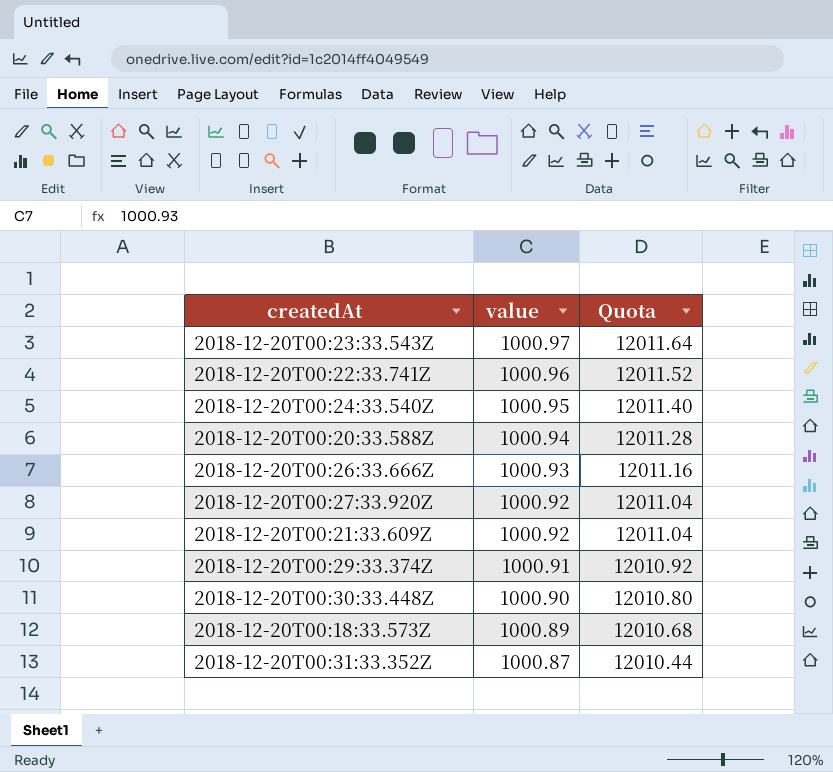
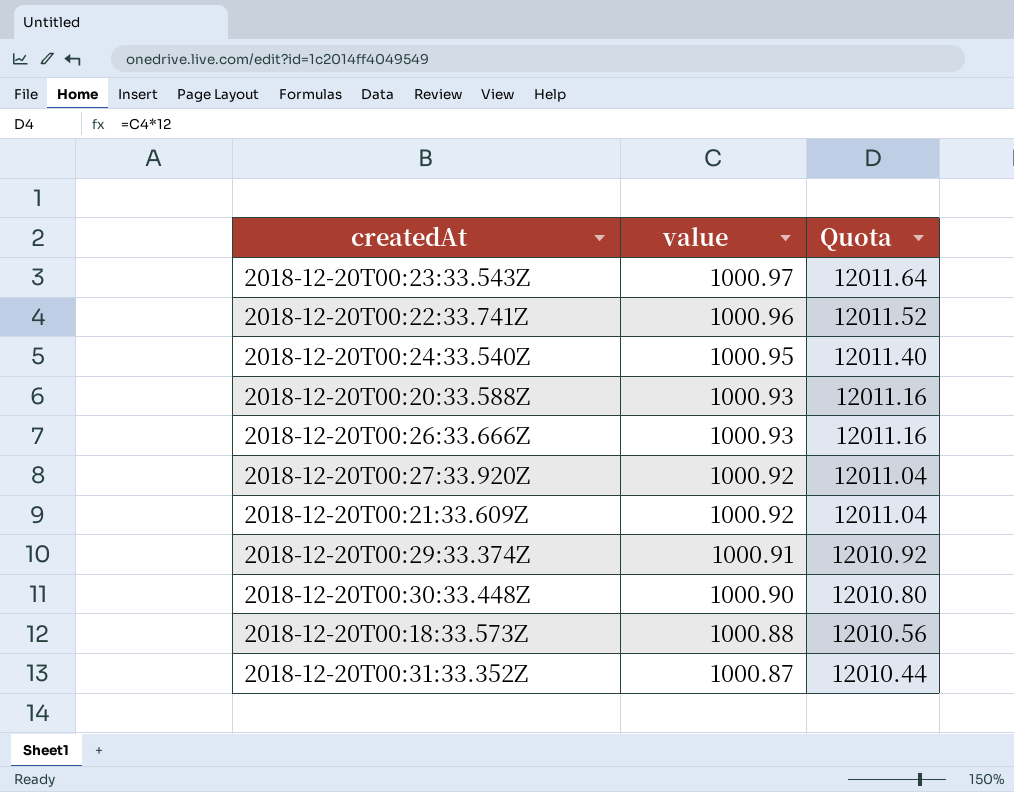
2018-12-20T00:20:33.588Z | value: 1000.94 -> 1000.93
2018-12-20T00:20:33.588Z | Quota: 12011.28 -> 12011.16
2018-12-20T00:18:33.573Z | value: 1000.89 -> 1000.88
2018-12-20T00:18:33.573Z | Quota: 12010.68 -> 12010.56

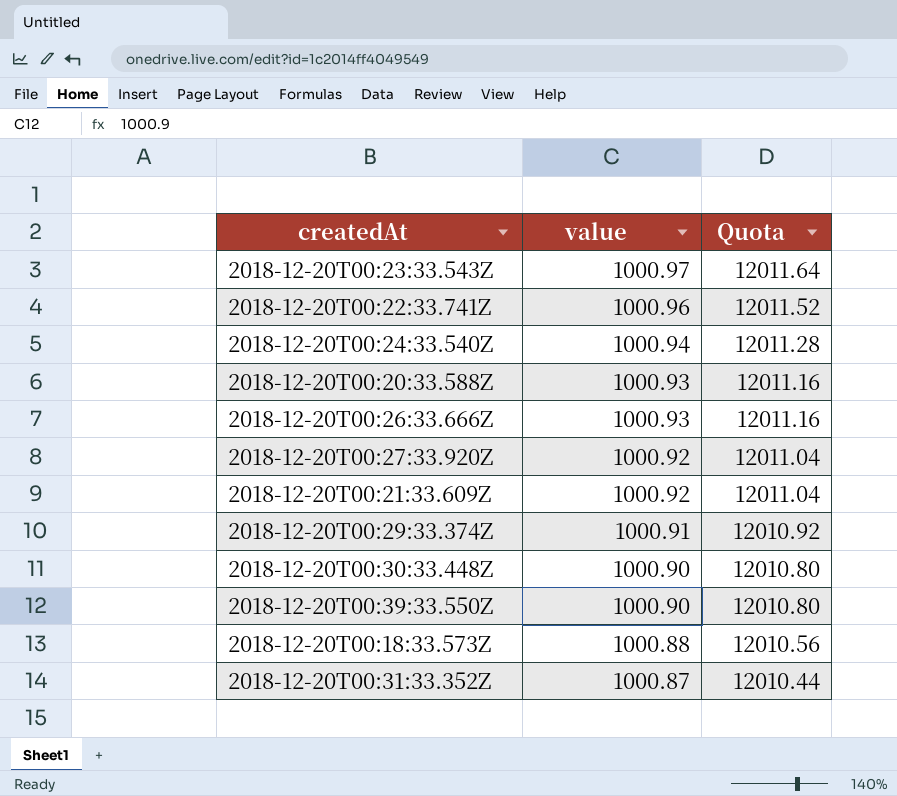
2018-12-20T00:24:33.540Z | value: 1000.95 -> 1000.94
2018-12-20T00:24:33.540Z | Quota: 12011.40 -> 12011.28
row 2018-12-20T00:39:33.550Z: none -> 1000.90 | 12010.80

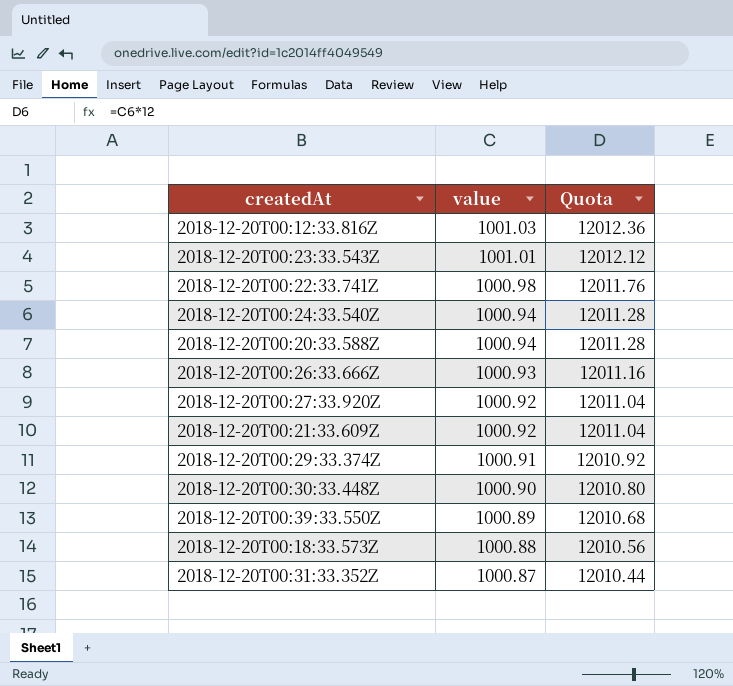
row 2018-12-20T00:12:33.816Z: none -> 1001.03 | 12012.36
2018-12-20T00:23:33.543Z | value: 1000.97 -> 1001.01
2018-12-20T00:23:33.543Z | Quota: 12011.64 -> 12012.12
2018-12-20T00:22:33.741Z | value: 1000.96 -> 1000.98
2018-12-20T00:22:33.741Z | Quota: 12011.52 -> 12011.76
2018-12-20T00:20:33.588Z | value: 1000.93 -> 1000.94
2018-12-20T00:20:33.588Z | Quota: 12011.16 -> 12011.28
2018-12-20T00:39:33.550Z | value: 1000.90 -> 1000.89
2018-12-20T00:39:33.550Z | Quota: 12010.80 -> 12010.68

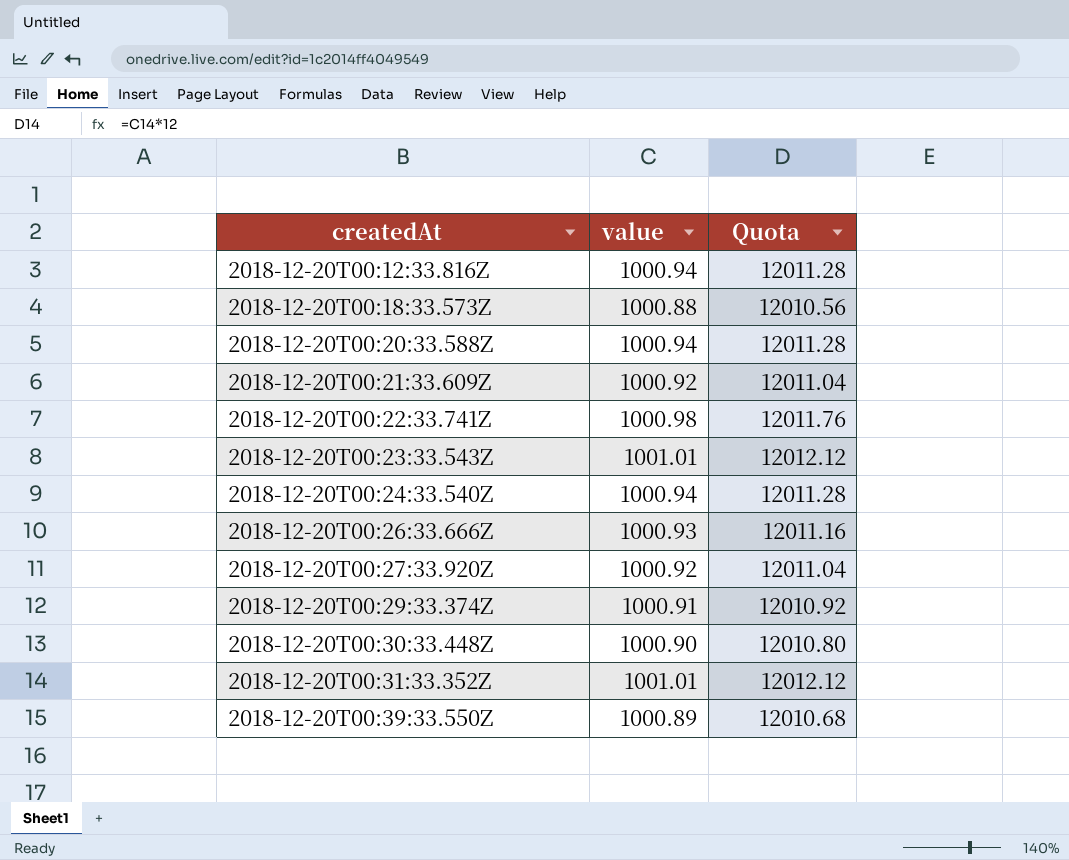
row order: value descending -> createdAt ascending
2018-12-20T00:12:33.816Z | value: 1001.03 -> 1000.94
2018-12-20T00:12:33.816Z | Quota: 12012.36 -> 12011.28
2018-12-20T00:31:33.352Z | value: 1000.87 -> 1001.01
2018-12-20T00:31:33.352Z | Quota: 12010.44 -> 12012.12

